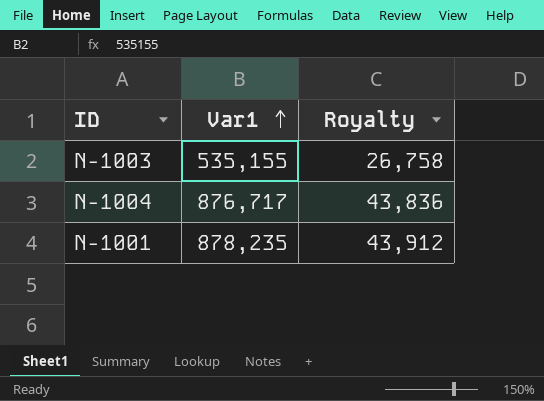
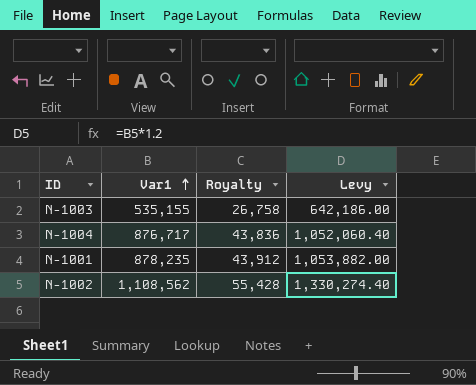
column Levy | formula: none -> [Var1] * 1.2
row N-1002: none -> 1,108,562 | 55,428 | 1,330,274.40

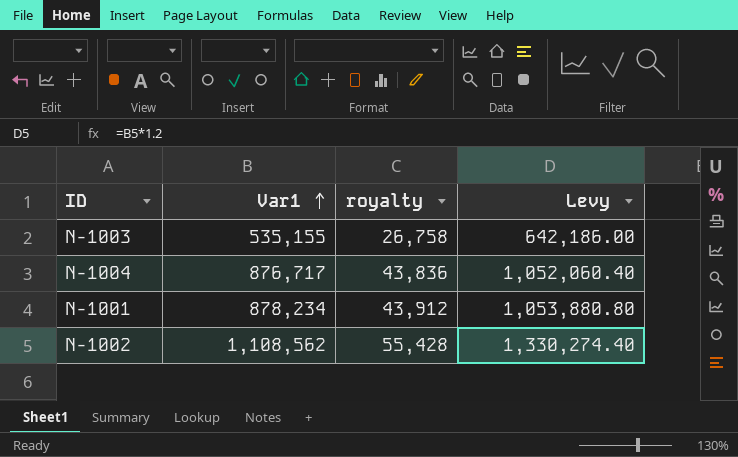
column name: Royalty -> royalty
N-1001 | Var1: 878,235 -> 878,234
N-1001 | Levy: 1,053,882.00 -> 1,053,880.80

